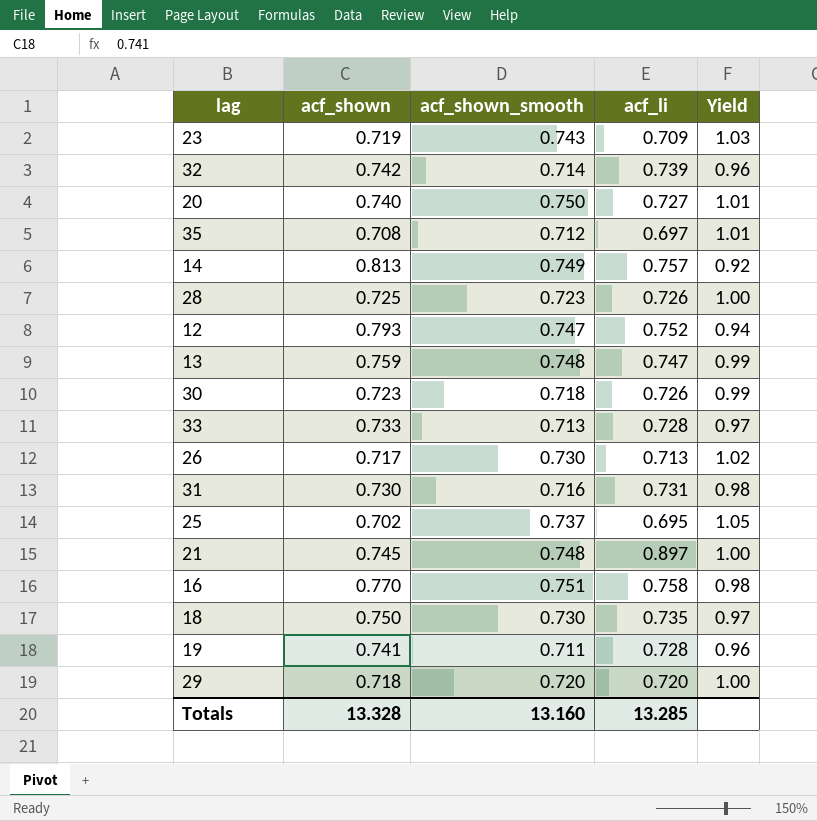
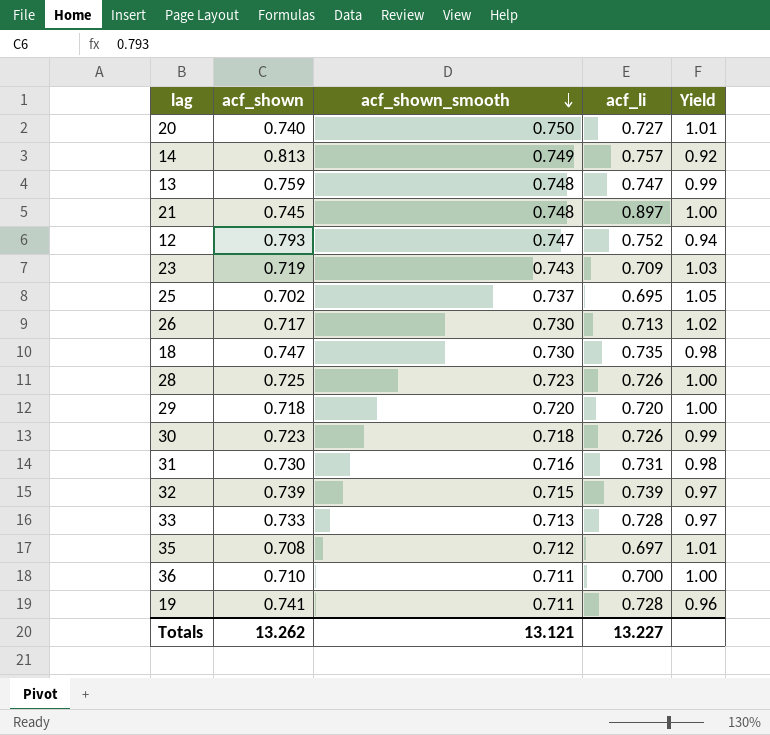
row order: none -> acf_shown_smooth descending
row 16: 0.770 | 0.751 | 0.758 | 0.98 -> none
18 | acf_shown: 0.750 -> 0.747
18 | Yield: 0.97 -> 0.98
32 | acf_shown: 0.742 -> 0.739
32 | acf_shown_smooth: 0.714 -> 0.715
32 | Yield: 0.96 -> 0.97
row 36: none -> 0.710 | 0.711 | 0.700 | 1.00
Totals | acf_shown: 13.328 -> 13.262
Totals | acf_shown_smooth: 13.160 -> 13.121
Totals | acf_li: 13.285 -> 13.227

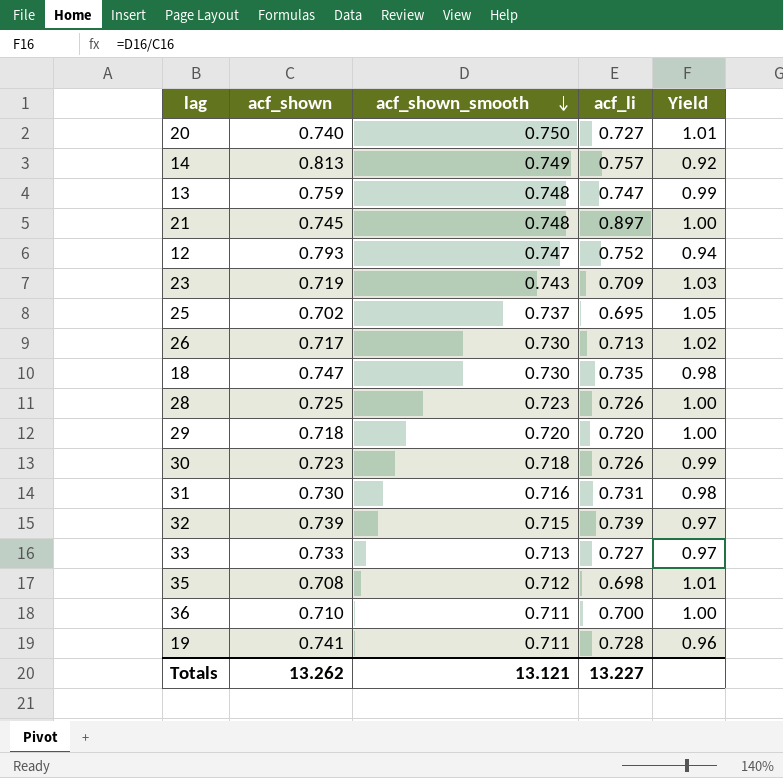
33 | acf_li: 0.728 -> 0.727
35 | acf_li: 0.697 -> 0.698

